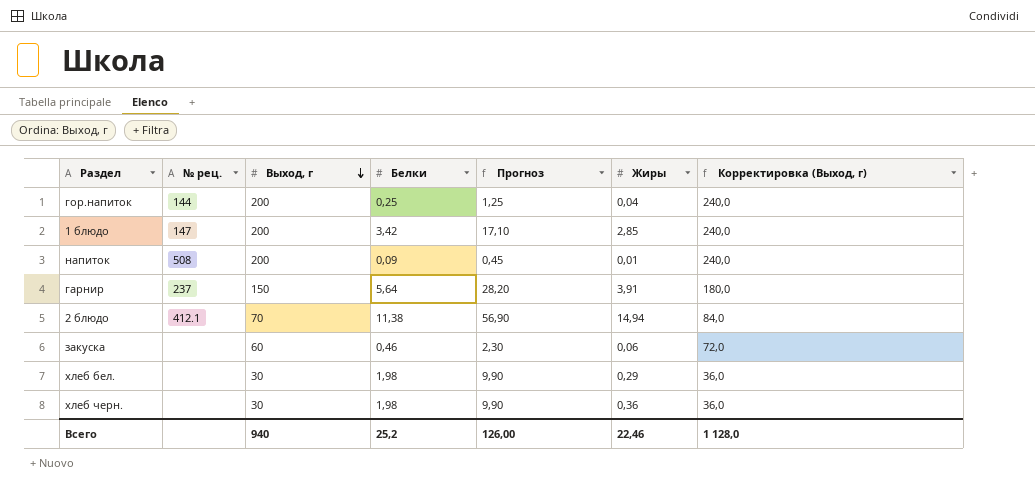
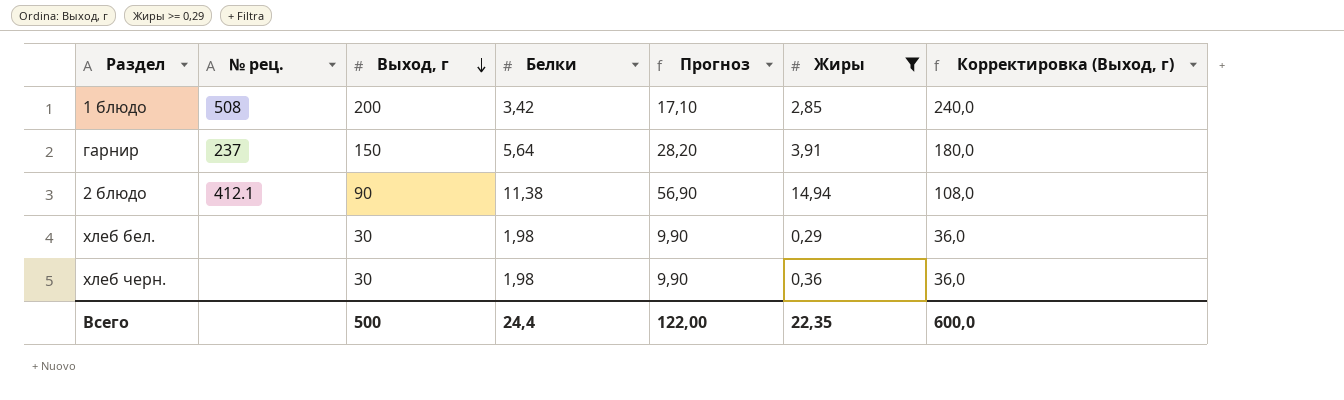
filter: none -> Жиры >= 0,29
1 блюдо | № рец.: 147 -> 508
2 блюдо | Выход, г: 70 -> 90
2 блюдо | Корректировка (Выход, г): 84,0 -> 108,0
Всего | Выход, г: 940 -> 500
Всего | Белки: 25,2 -> 24,4
Всего | Прогноз: 126,00 -> 122,00
Всего | Жиры: 22,46 -> 22,35
Всего | Корректировка (Выход, г): 1 128,0 -> 600,0

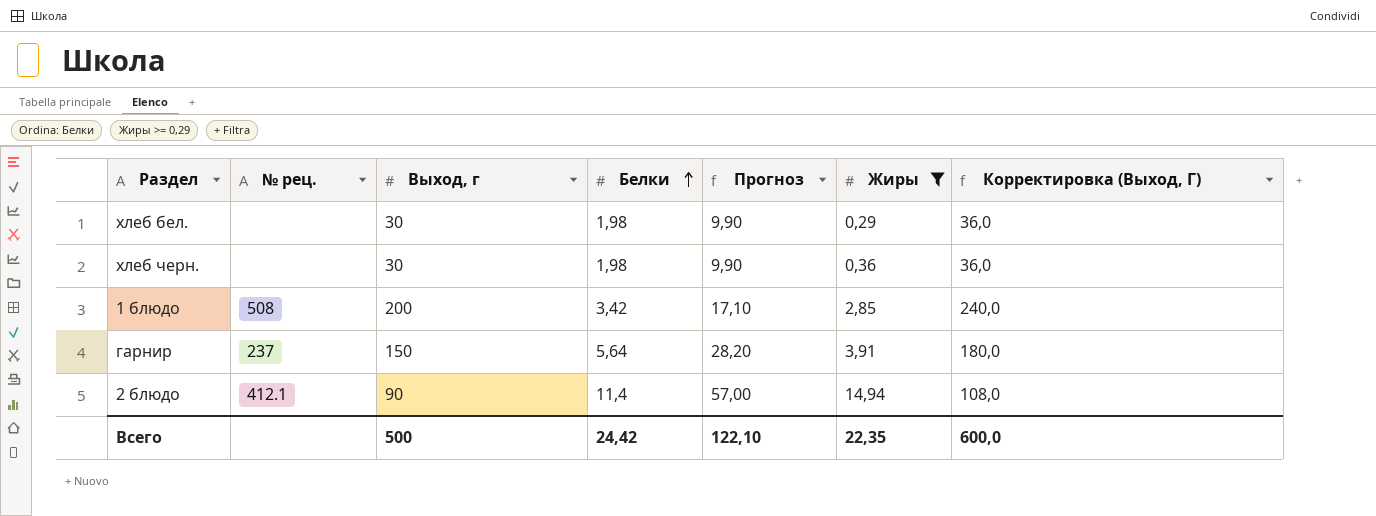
row order: Выход, г descending -> Белки ascending
column name: Корректировка (Выход, г) -> Корректировка (Выход, Г)
2 блюдо | Белки: 11,38 -> 11,4
2 блюдо | Прогноз: 56,90 -> 57,00
Всего | Белки: 24,4 -> 24,42
Всего | Прогноз: 122,00 -> 122,10

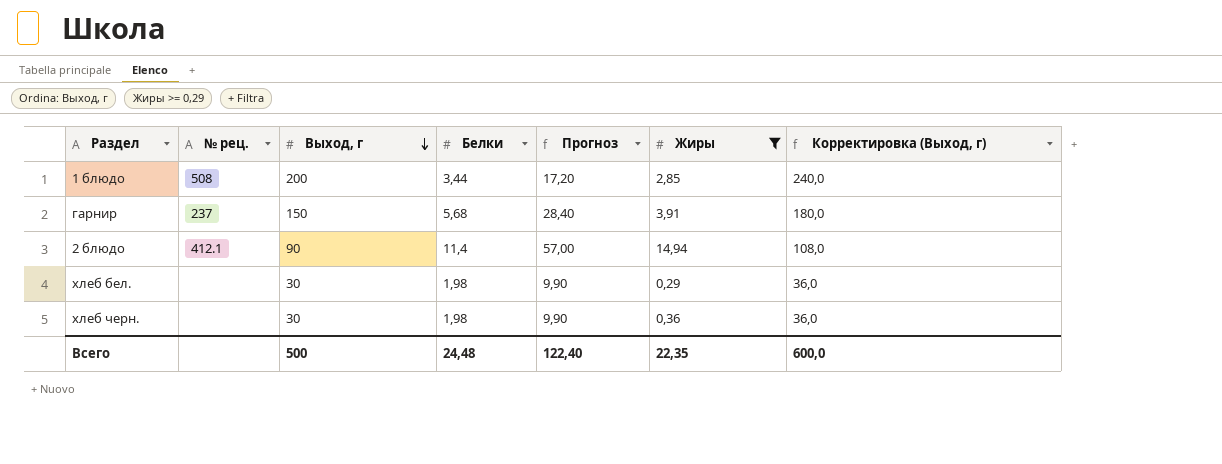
row order: Белки ascending -> Выход, г descending
column name: Корректировка (Выход, Г) -> Корректировка (Выход, г)
1 блюдо | Белки: 3,42 -> 3,44
1 блюдо | Прогноз: 17,10 -> 17,20
гарнир | Белки: 5,64 -> 5,68
гарнир | Прогноз: 28,20 -> 28,40
Всего | Белки: 24,42 -> 24,48
Всего | Прогноз: 122,10 -> 122,40

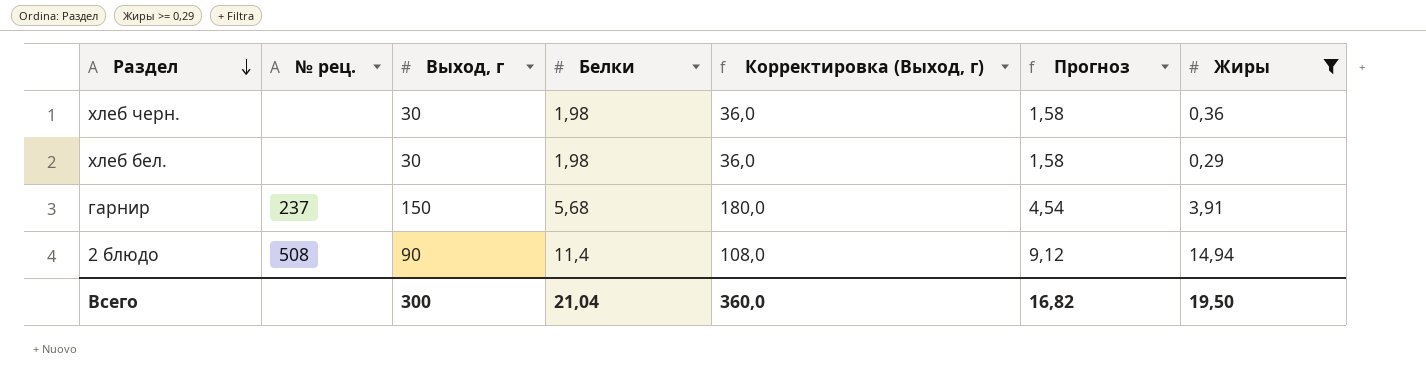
row order: Выход, г descending -> Раздел descending
column Корректировка (Выход, г) | position: 7 -> 5
column Прогноз | formula: [Белки] * 5 -> [Белки] * 0,8
row 1 блюдо: 508 | 200 | 3,44 | 17,20 | 2,85 | 240,0 -> none
2 блюдо | № рец.: 412.1 -> 508
Всего | Выход, г: 500 -> 300
Всего | Белки: 24,48 -> 21,04
Всего | Корректировка (Выход, г): 600,0 -> 360,0
Всего | Прогноз: 122,40 -> 16,82
Всего | Жиры: 22,35 -> 19,50

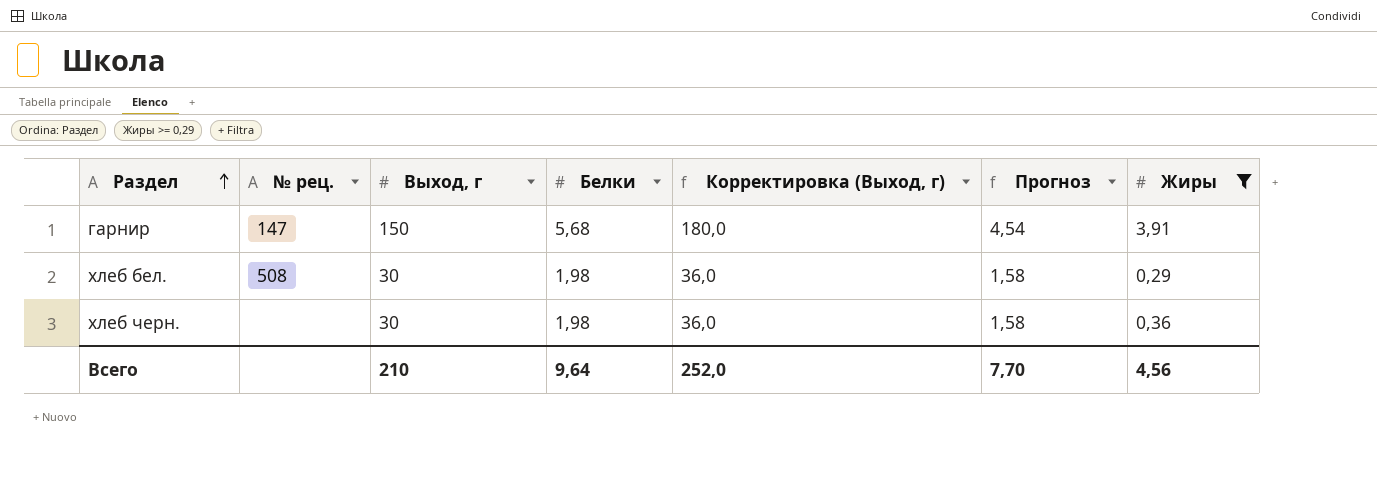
row order: Раздел descending -> Раздел ascending
row 2 блюдо: 508 | 90 | 11,4 | 108,0 | 9,12 | 14,94 -> none
гарнир | № рец.: 237 -> 147
хлеб бел. | № рец.: none -> 508
Всего | Выход, г: 300 -> 210
Всего | Белки: 21,04 -> 9,64
Всего | Корректировка (Выход, г): 360,0 -> 252,0
Всего | Прогноз: 16,82 -> 7,70
Всего | Жиры: 19,50 -> 4,56

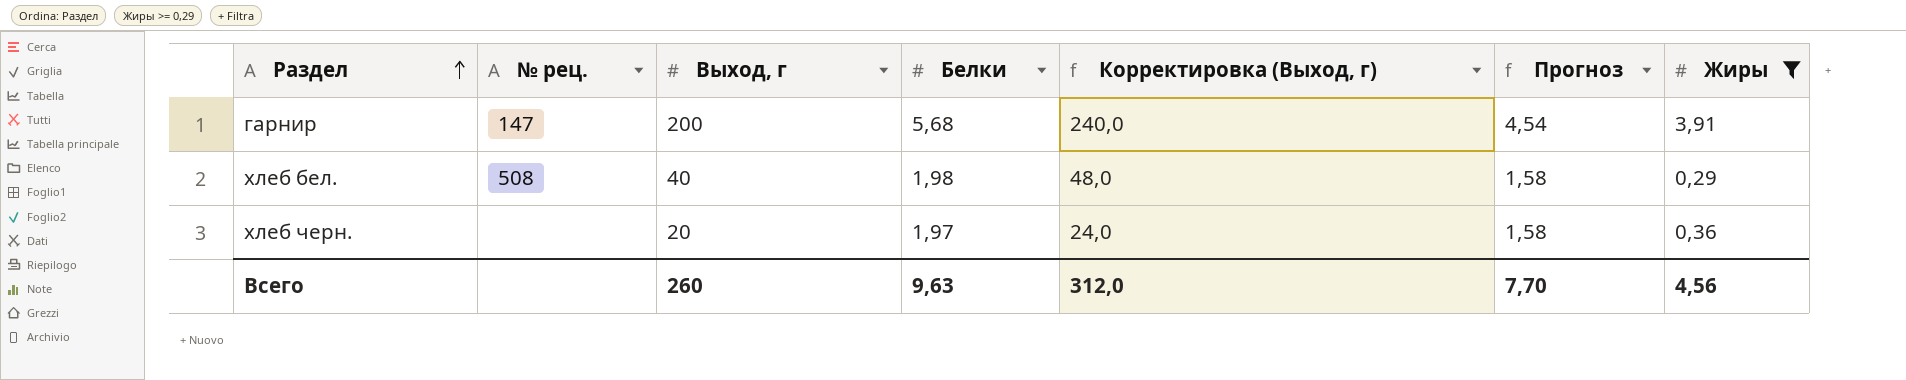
гарнир | Выход, г: 150 -> 200
гарнир | Корректировка (Выход, г): 180,0 -> 240,0
хлеб бел. | Выход, г: 30 -> 40
хлеб бел. | Корректировка (Выход, г): 36,0 -> 48,0
хлеб черн. | Выход, г: 30 -> 20
хлеб черн. | Белки: 1,98 -> 1,97
хлеб черн. | Корректировка (Выход, г): 36,0 -> 24,0
Всего | Выход, г: 210 -> 260
Всего | Белки: 9,64 -> 9,63
Всего | Корректировка (Выход, г): 252,0 -> 312,0

